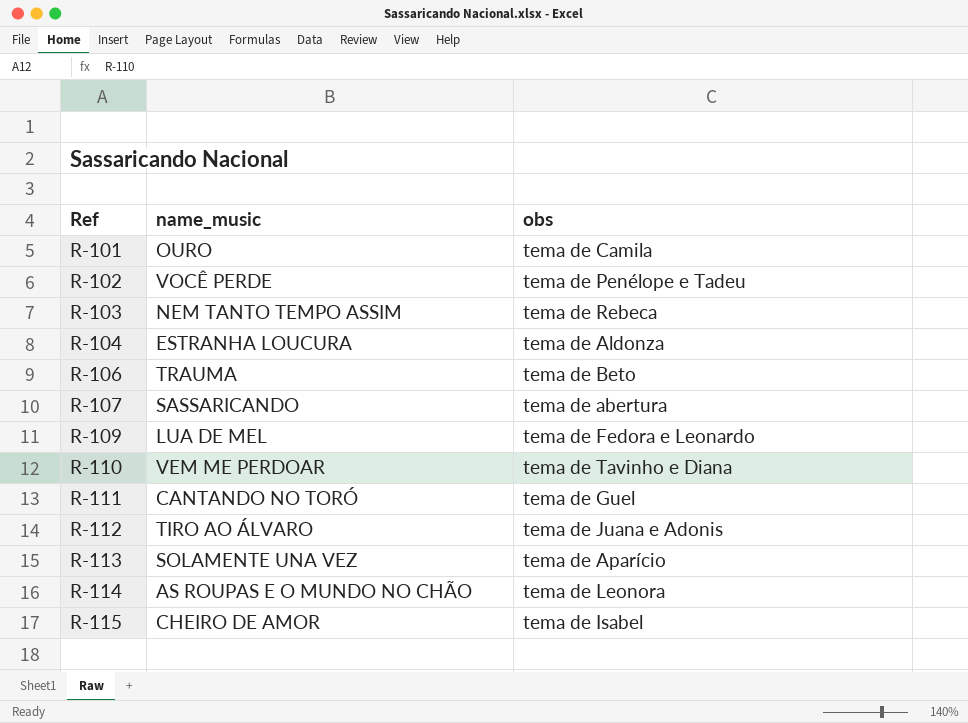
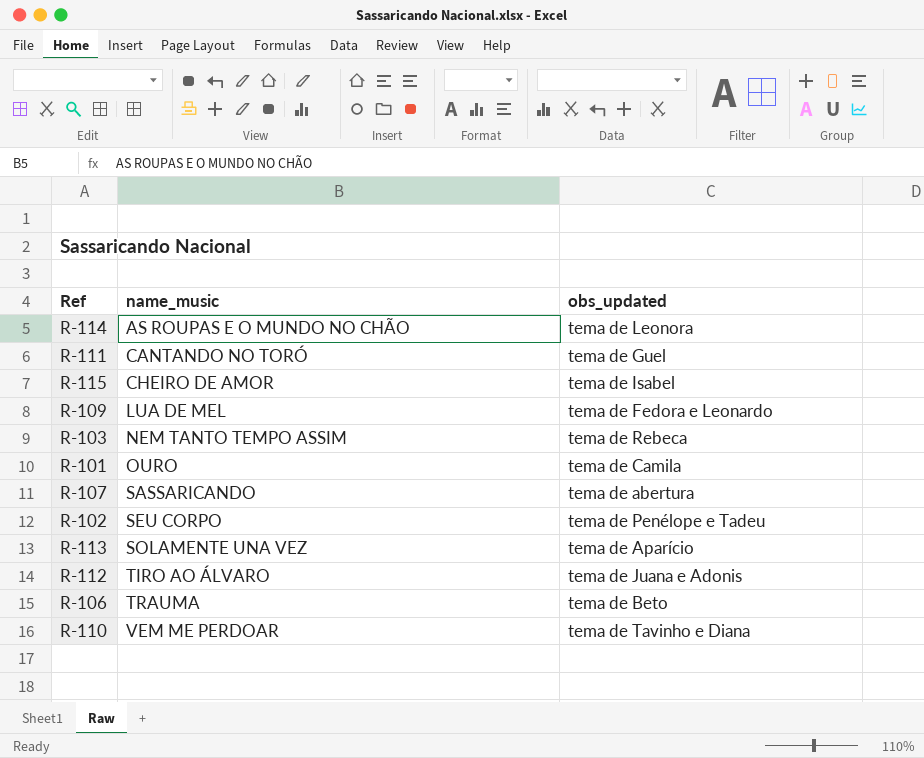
row order: Ref ascending -> name_music ascending
column name: obs -> obs_updated
row R-104: ESTRANHA LOUCURA | tema de Aldonza -> none
R-102 | name_music: VOCÊ PERDE -> SEU CORPO

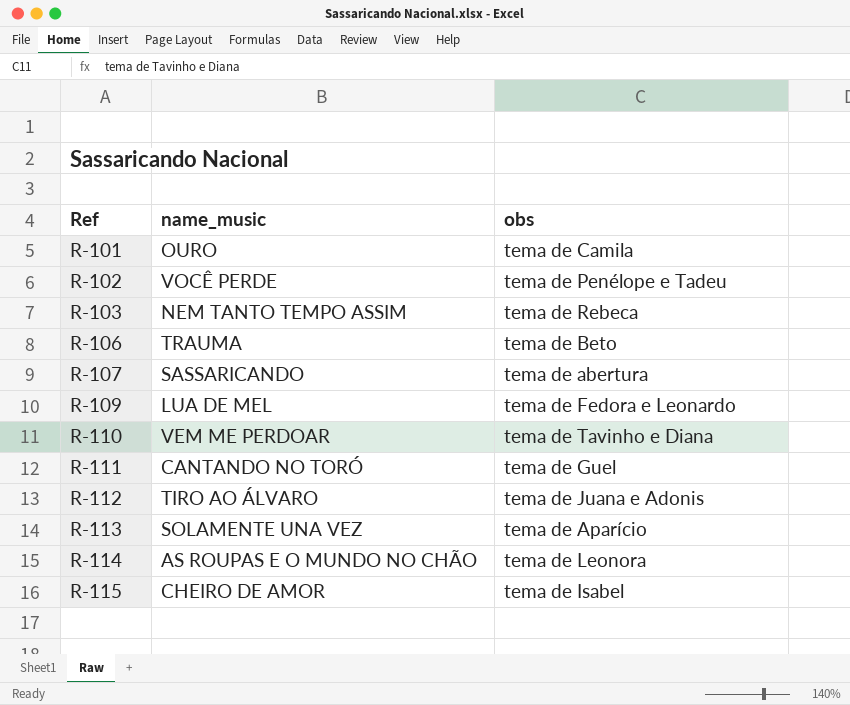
row order: name_music ascending -> Ref ascending
column name: obs_updated -> obs
R-102 | name_music: SEU CORPO -> VOCÊ PERDE

